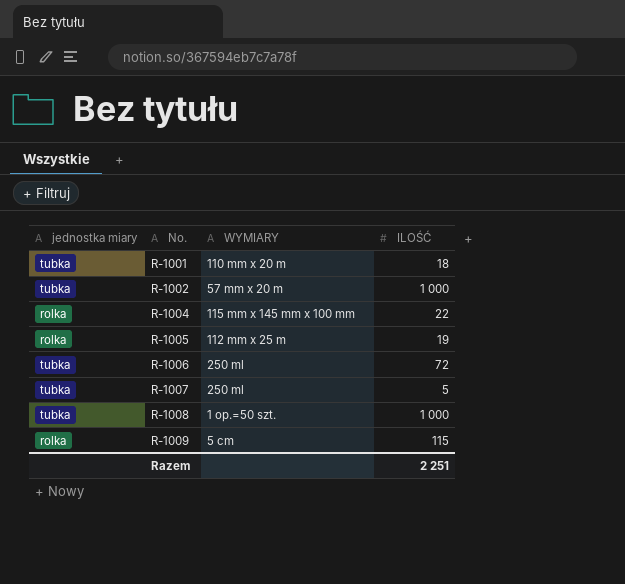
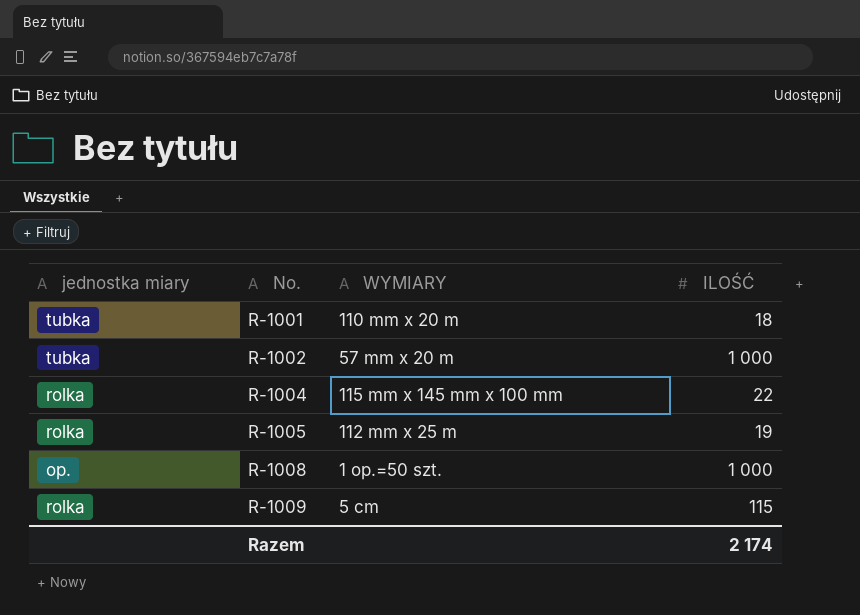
row R-1006: tubka | 250 ml | 72 -> none
row R-1007: tubka | 250 ml | 5 -> none
R-1008 | jednostka miary: tubka -> op.
Razem | ILOŚĆ: 2 251 -> 2 174

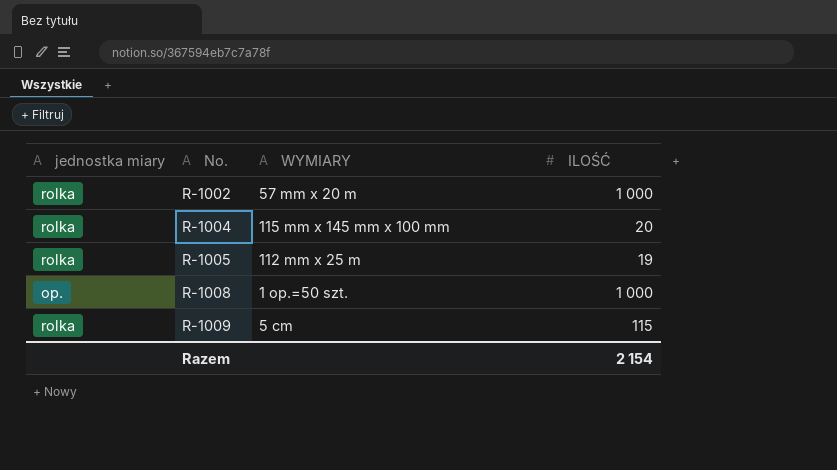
row R-1001: tubka | 110 mm x 20 m | 18 -> none
R-1002 | jednostka miary: tubka -> rolka
R-1004 | ILOŚĆ: 22 -> 20
Razem | ILOŚĆ: 2 174 -> 2 154

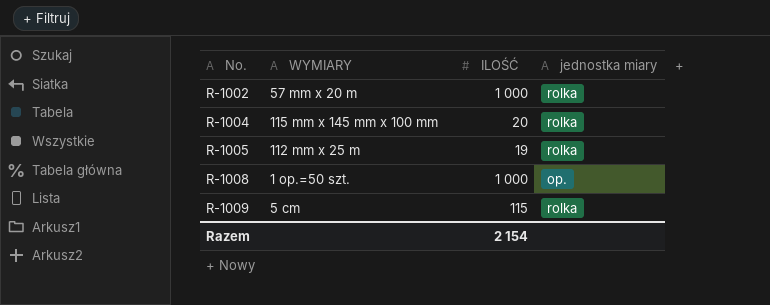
column jednostka miary | position: 1 -> 4

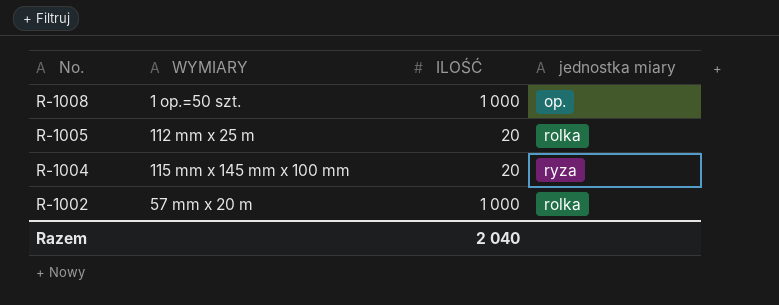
row order: No. ascending -> No. descending
row R-1009: 5 cm | 115 | rolka -> none
R-1005 | ILOŚĆ: 19 -> 20
R-1004 | jednostka miary: rolka -> ryza
Razem | ILOŚĆ: 2 154 -> 2 040

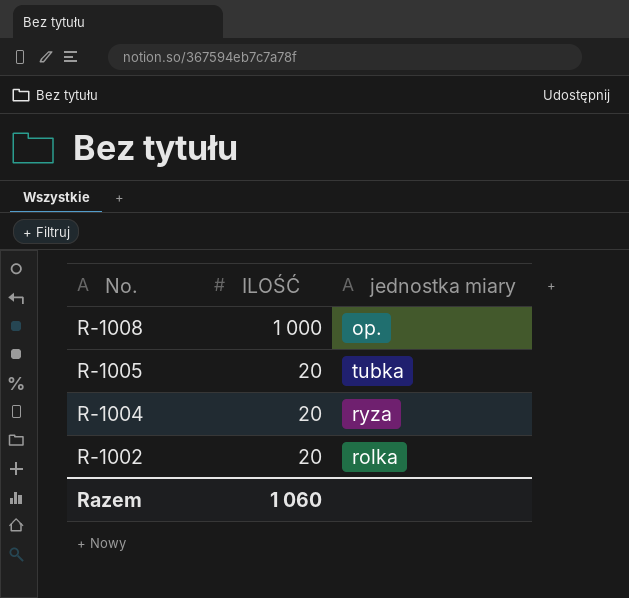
column WYMIARY | position: 2 -> none
R-1005 | jednostka miary: rolka -> tubka
R-1002 | ILOŚĆ: 1 000 -> 20
Razem | ILOŚĆ: 2 040 -> 1 060

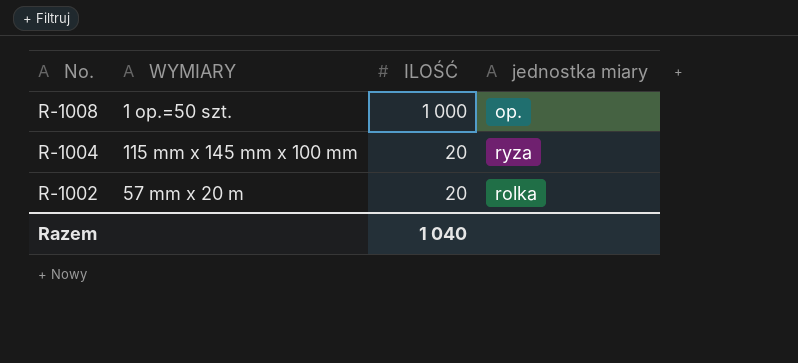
column WYMIARY | position: none -> 2
row R-1005: 20 | tubka -> none
Razem | ILOŚĆ: 1 060 -> 1 040

